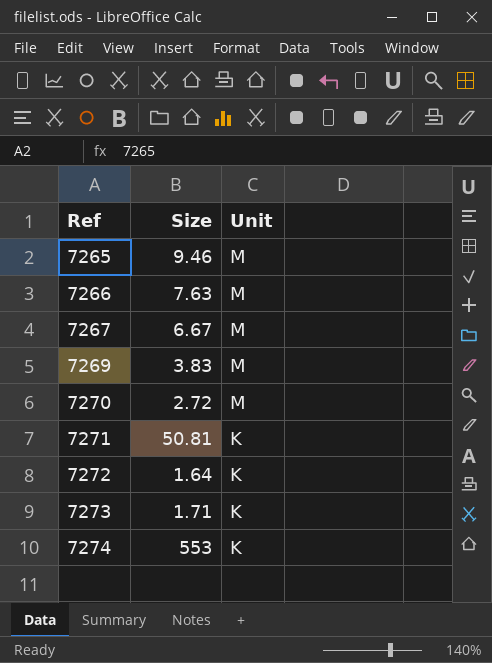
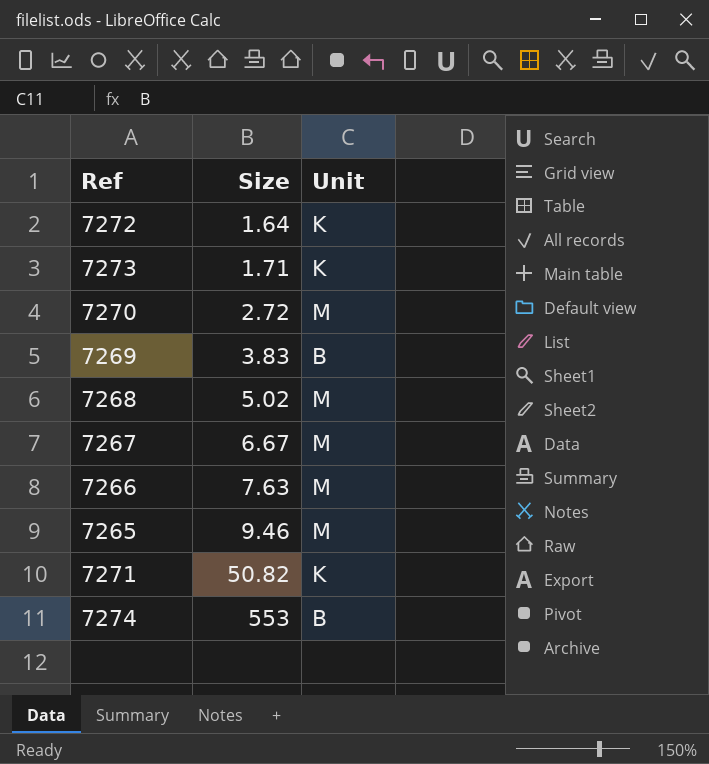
row order: Ref ascending -> Size ascending
7269 | Unit: M -> B
row 7268: none -> 5.02 | M
7271 | Size: 50.81 -> 50.82
7274 | Unit: K -> B

